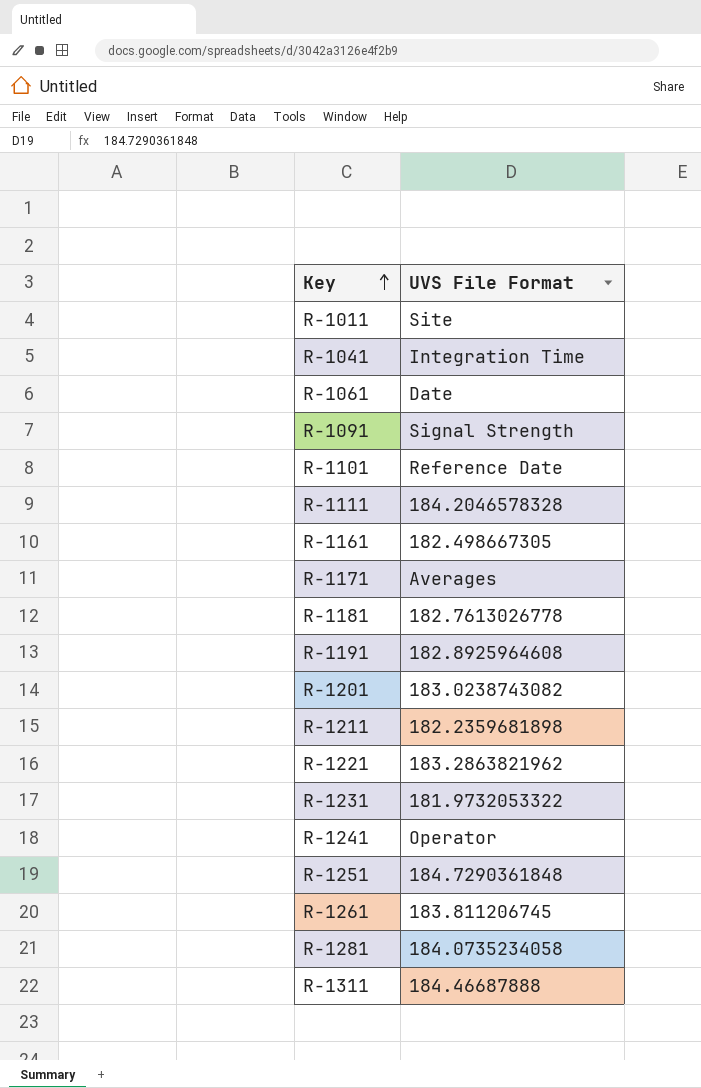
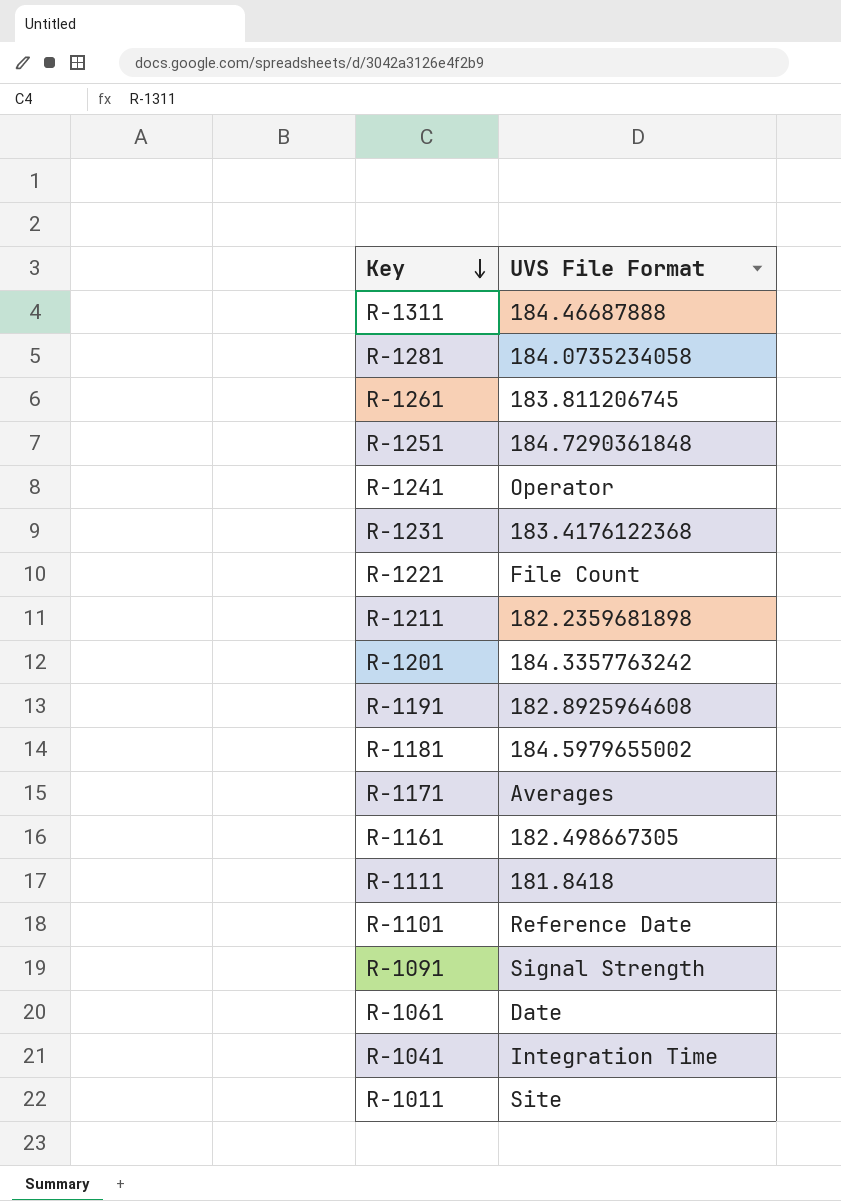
row order: Key ascending -> Key descending
R-1231 | UVS File Format: 181.9732053322 -> 183.4176122368
R-1221 | UVS File Format: 183.2863821962 -> File Count
R-1201 | UVS File Format: 183.0238743082 -> 184.3357763242
R-1181 | UVS File Format: 182.7613026778 -> 184.5979655002
R-1111 | UVS File Format: 184.2046578328 -> 181.8418

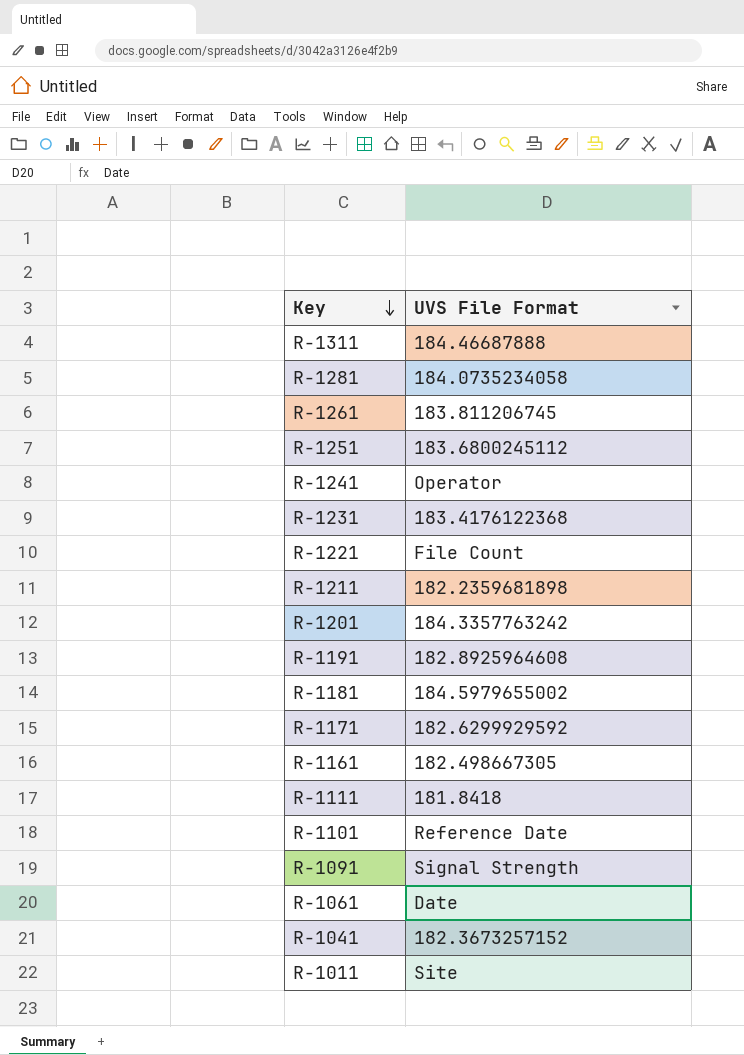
R-1251 | UVS File Format: 184.7290361848 -> 183.6800245112
R-1171 | UVS File Format: Averages -> 182.6299929592
R-1041 | UVS File Format: Integration Time -> 182.3673257152

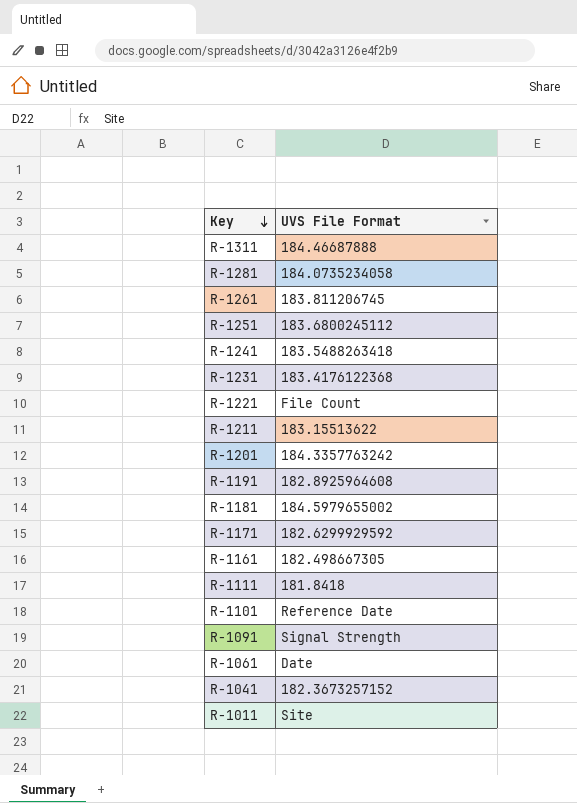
R-1241 | UVS File Format: Operator -> 183.5488263418
R-1211 | UVS File Format: 182.2359681898 -> 183.15513622

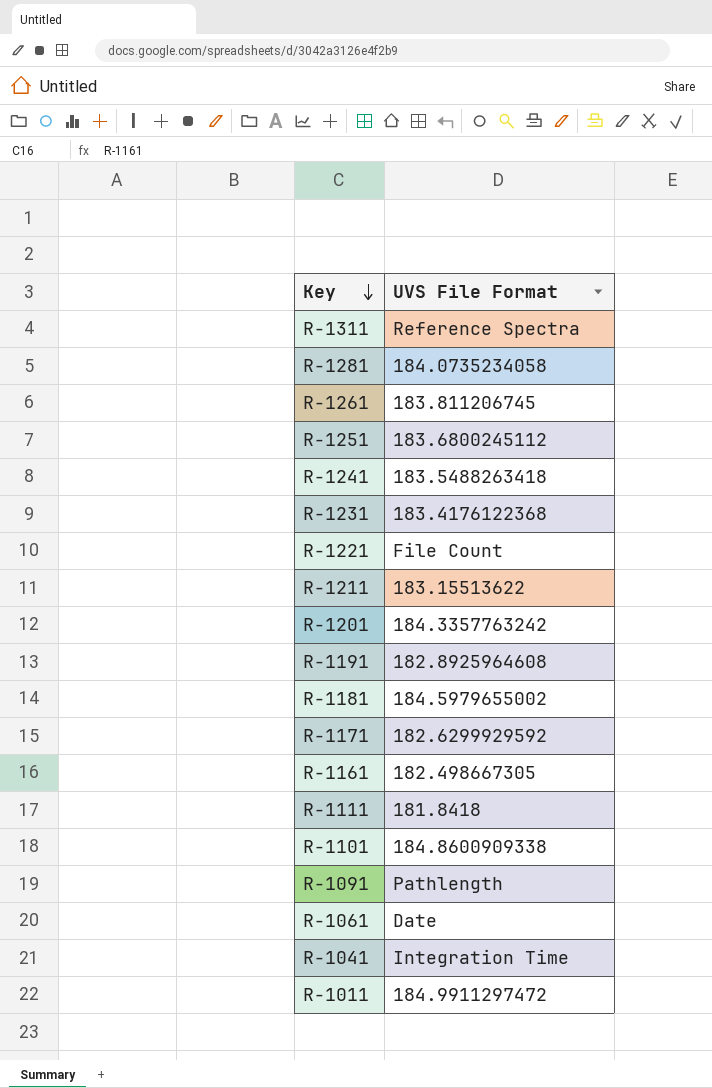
R-1311 | UVS File Format: 184.46687888 -> Reference Spectra
R-1101 | UVS File Format: Reference Date -> 184.8600909338
R-1091 | UVS File Format: Signal Strength -> Pathlength
R-1041 | UVS File Format: 182.3673257152 -> Integration Time
R-1011 | UVS File Format: Site -> 184.9911297472

